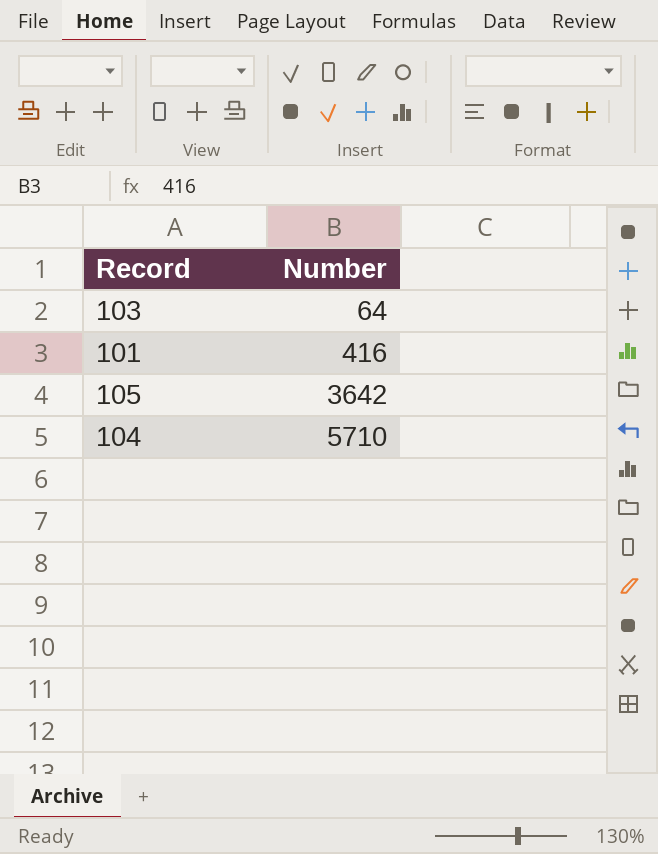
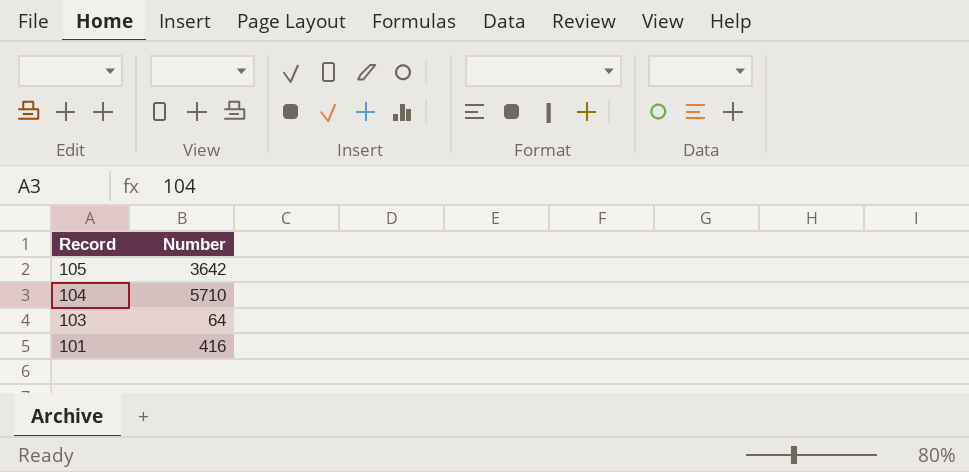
row order: Number ascending -> Record descending

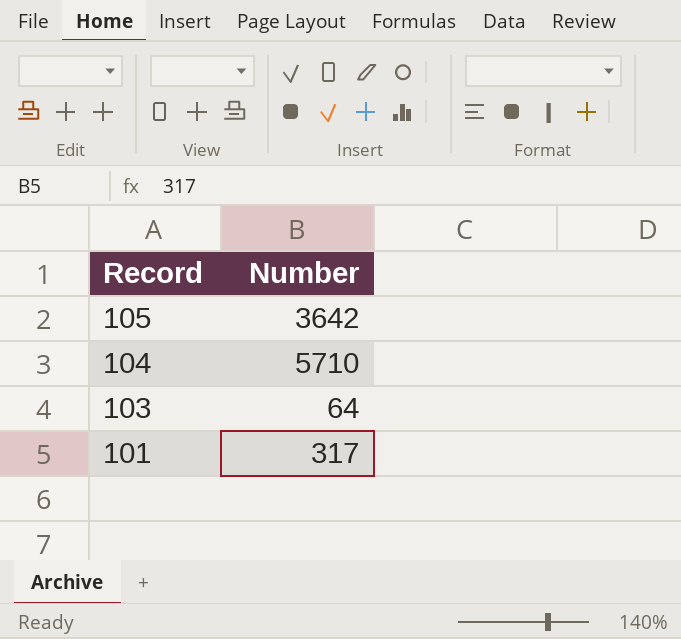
101 | Number: 416 -> 317

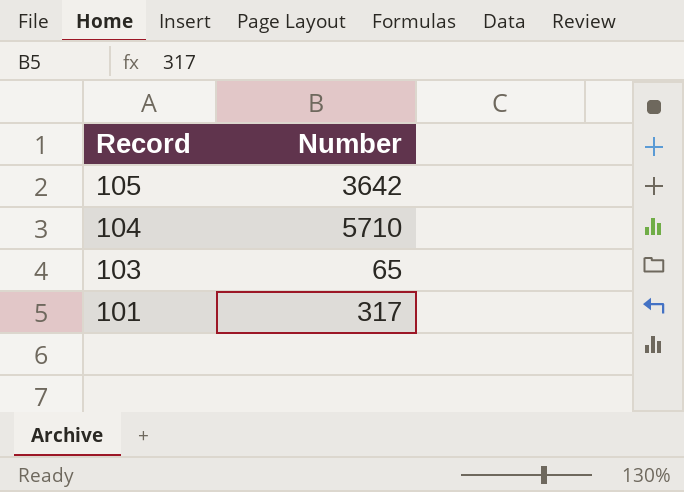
103 | Number: 64 -> 65

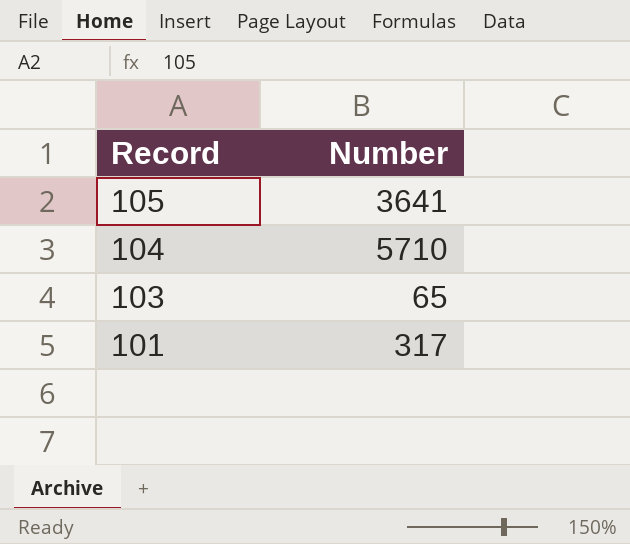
105 | Number: 3642 -> 3641

